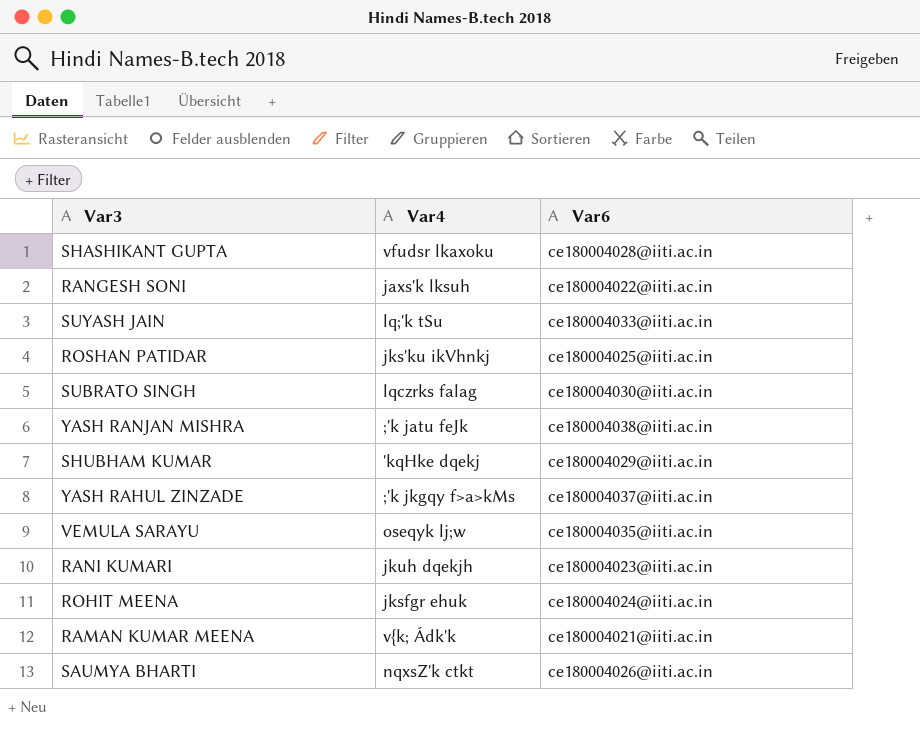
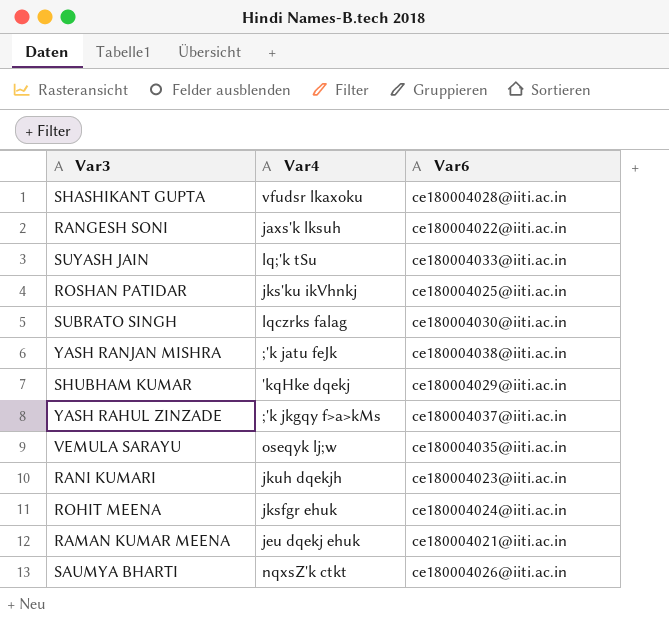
RAMAN KUMAR MEENA | Var4: v{k; Ádk'k -> jeu dqekj ehuk

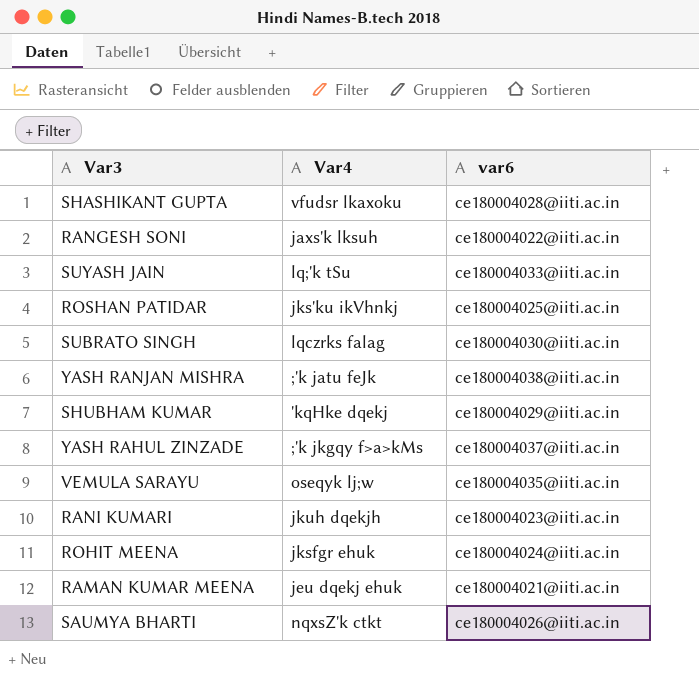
column name: Var6 -> var6

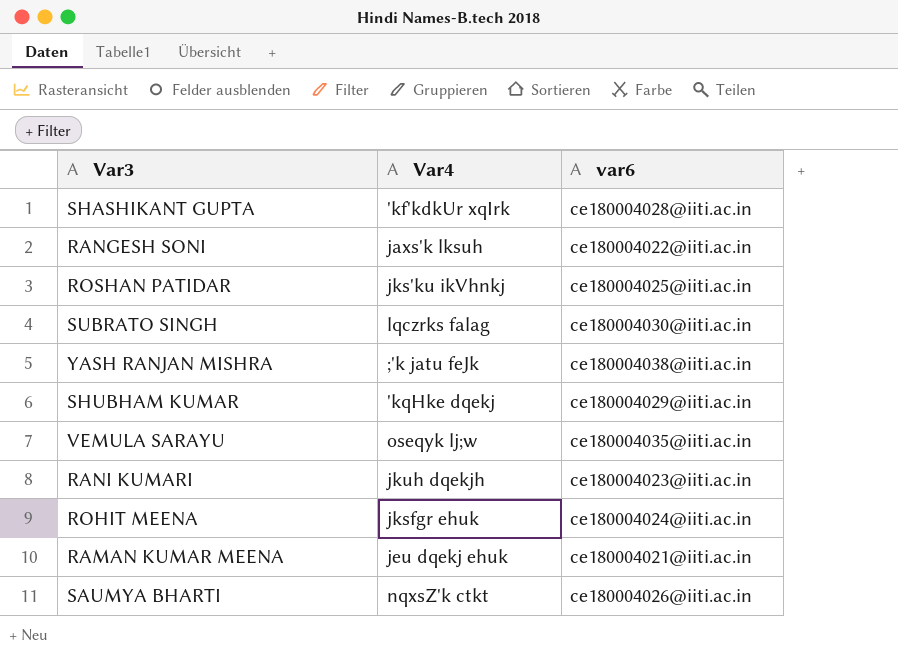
row SUYASH JAIN: lq;'k tSu | ce180004033@iiti.ac.in -> none
row YASH RAHUL ZINZADE: ;'k jkgqy f>a>kMs | ce180004037@iiti.ac.in -> none
SHASHIKANT GUPTA | Var4: vfudsr lkaxoku -> 'kf'kdkUr xqIrk

